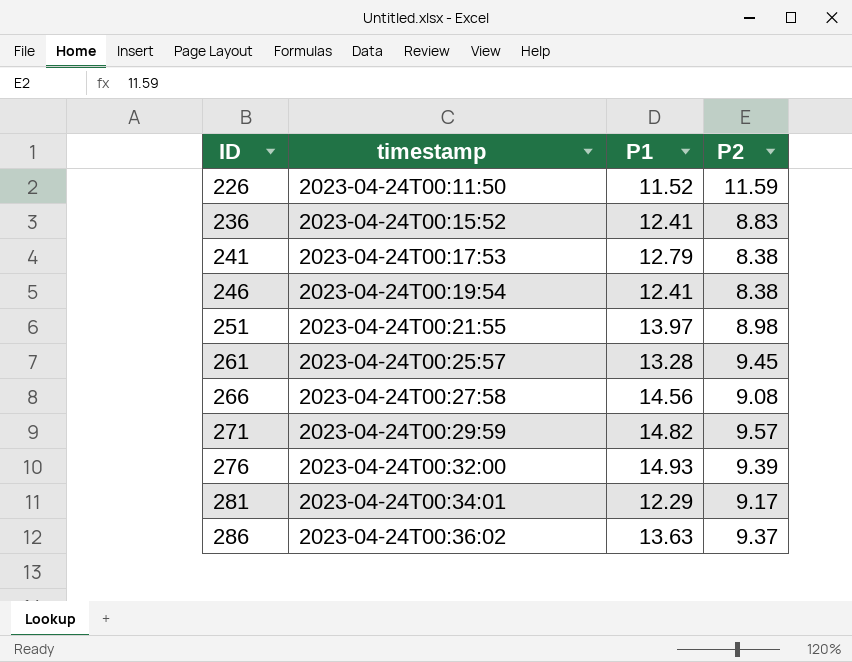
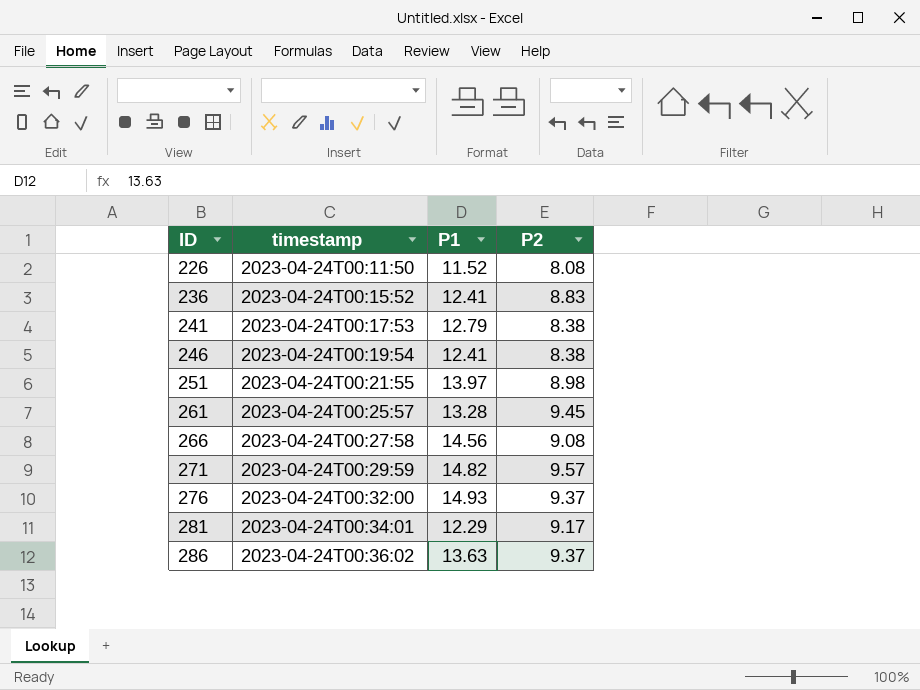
226 | P2: 11.59 -> 8.08
276 | P2: 9.39 -> 9.37

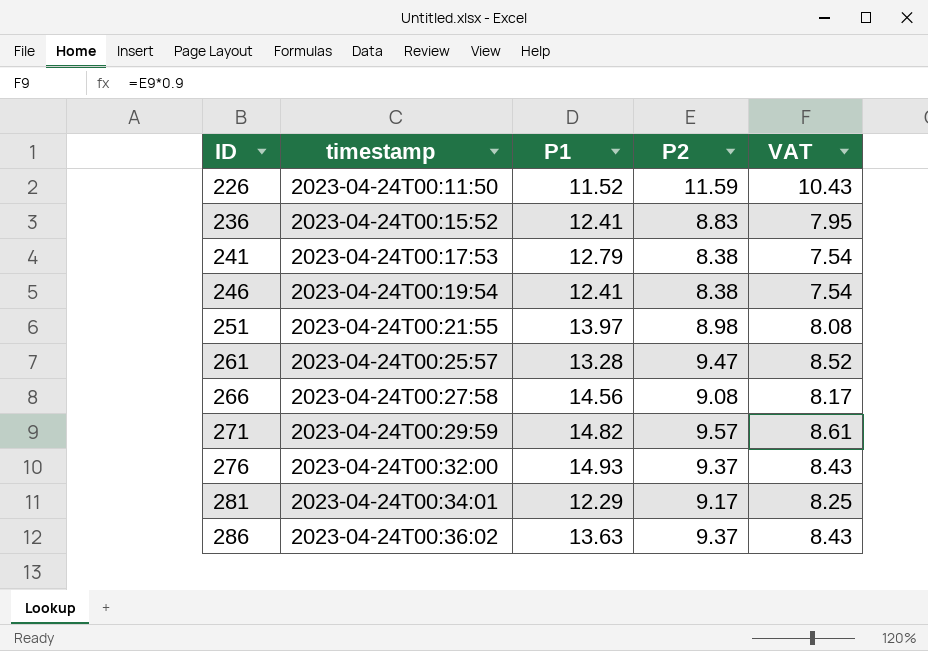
column VAT | formula: none -> [P2] * 0.9
226 | P2: 8.08 -> 11.59
261 | P2: 9.45 -> 9.47

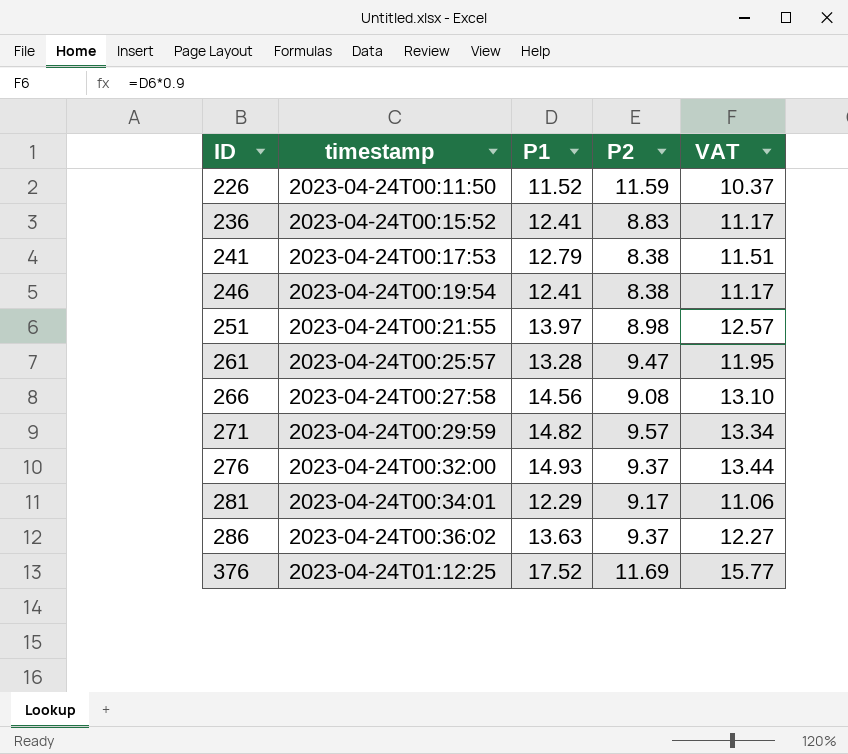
column VAT | formula: [P2] * 0.9 -> [P1] * 0.9
row 376: none -> 2023-04-24T01:12:25 | 17.52 | 11.69 | 15.77

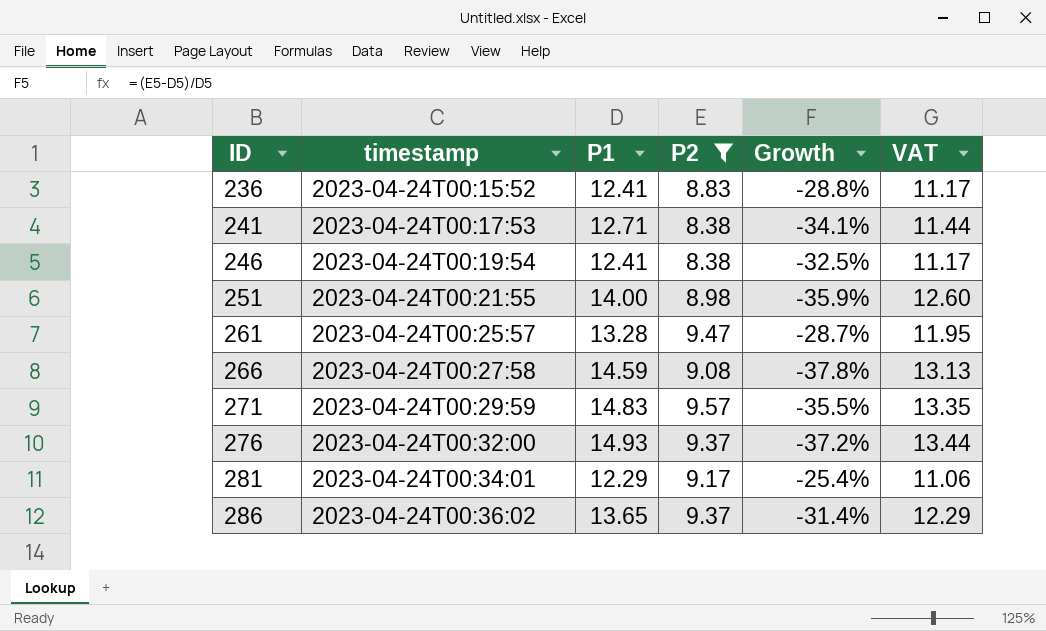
filter: none -> P2 <= 9.57
column Growth | formula: none -> ([P2] - [P1]) / [P1]
241 | P1: 12.79 -> 12.71
241 | VAT: 11.51 -> 11.44
251 | P1: 13.97 -> 14.00
251 | VAT: 12.57 -> 12.60
266 | P1: 14.56 -> 14.59
266 | VAT: 13.10 -> 13.13
271 | P1: 14.82 -> 14.83
271 | VAT: 13.34 -> 13.35
286 | P1: 13.63 -> 13.65
286 | VAT: 12.27 -> 12.29

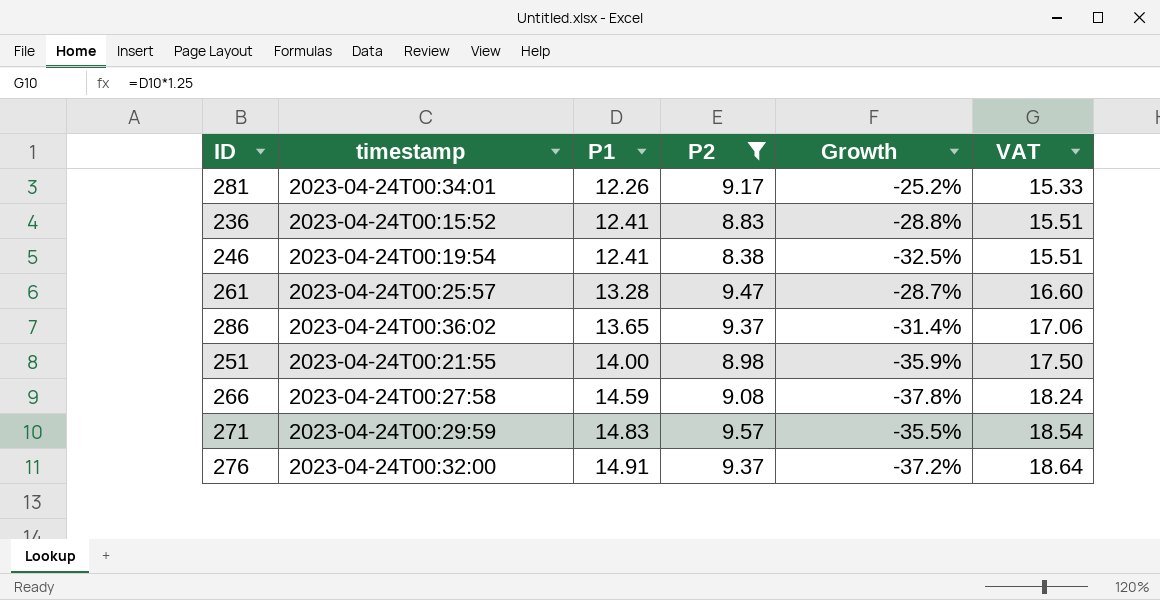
row order: ID ascending -> P1 ascending
column VAT | formula: [P1] * 0.9 -> [P1] * 1.25
row 241: 2023-04-24T00:17:53 | 12.71 | 8.38 | -34.1% | 11.44 -> none
281 | P1: 12.29 -> 12.26
281 | Growth: -25.4% -> -25.2%
276 | P1: 14.93 -> 14.91

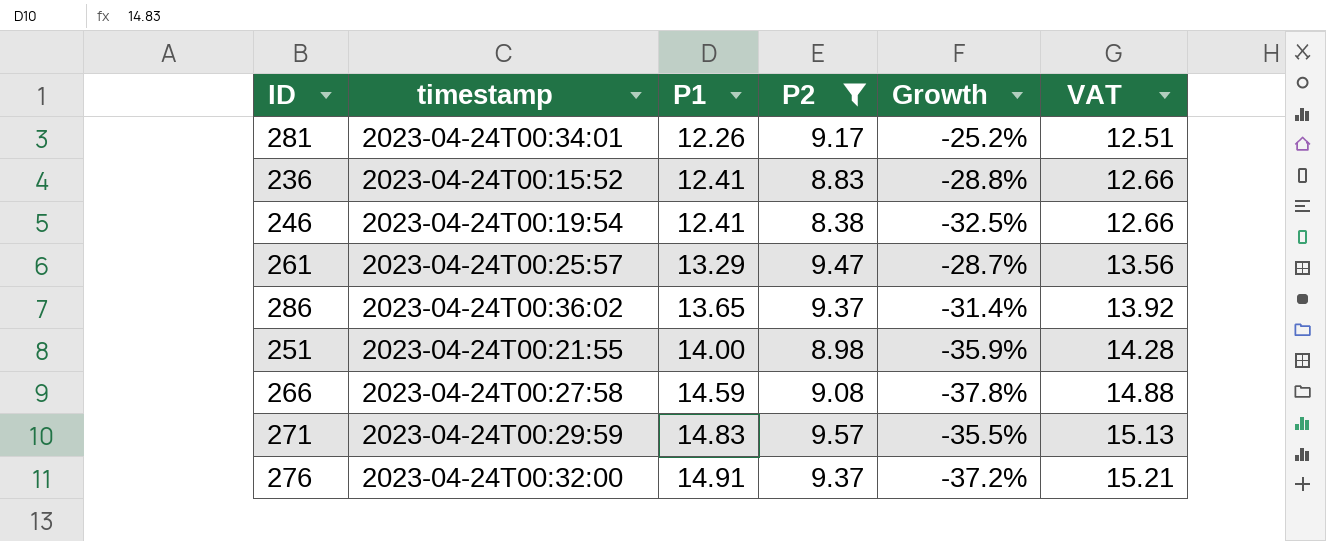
column VAT | formula: [P1] * 1.25 -> [P1] * 1.02
261 | P1: 13.28 -> 13.29

